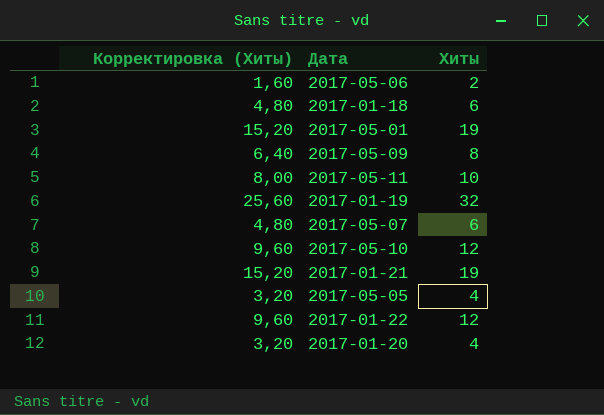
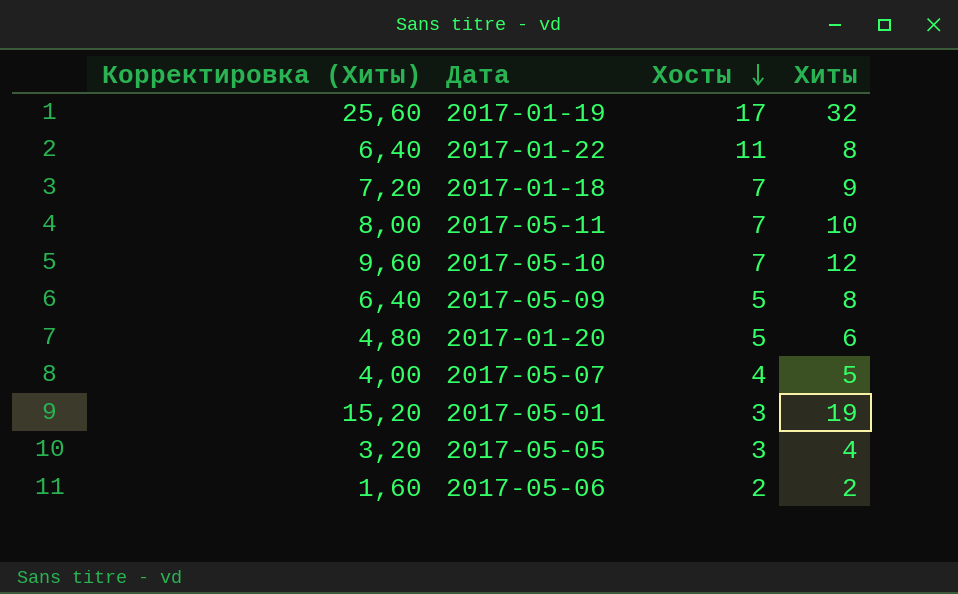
row order: none -> Хосты descending
column Хосты | position: none -> 3
row 2017-01-21: 15,20 | 19 -> none
2017-01-22 | Корректировка (Хиты): 9,60 -> 6,40
2017-01-22 | Хиты: 12 -> 8
2017-01-18 | Корректировка (Хиты): 4,80 -> 7,20
2017-01-18 | Хиты: 6 -> 9
2017-01-20 | Корректировка (Хиты): 3,20 -> 4,80
2017-01-20 | Хиты: 4 -> 6
2017-05-07 | Корректировка (Хиты): 4,80 -> 4,00
2017-05-07 | Хиты: 6 -> 5

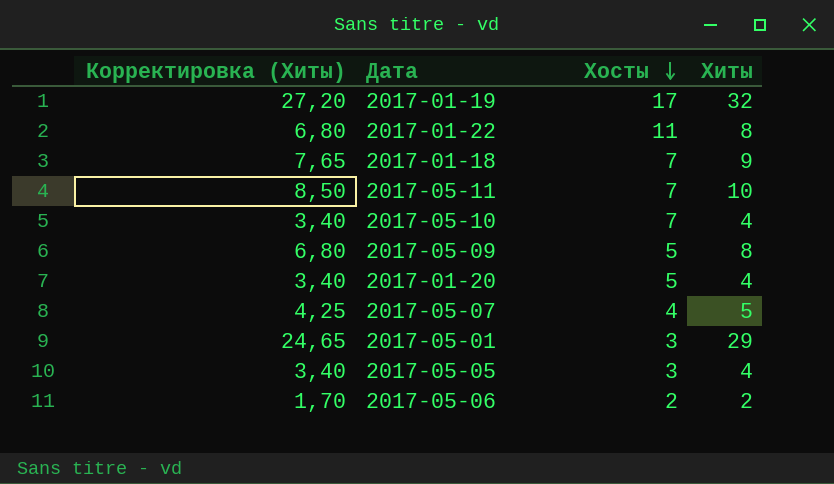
column Корректировка (Хиты) | formula: [Хиты] * 0,8 -> [Хиты] * 0,85
2017-05-10 | Хиты: 12 -> 4
2017-01-20 | Хиты: 6 -> 4
2017-05-01 | Хиты: 19 -> 29

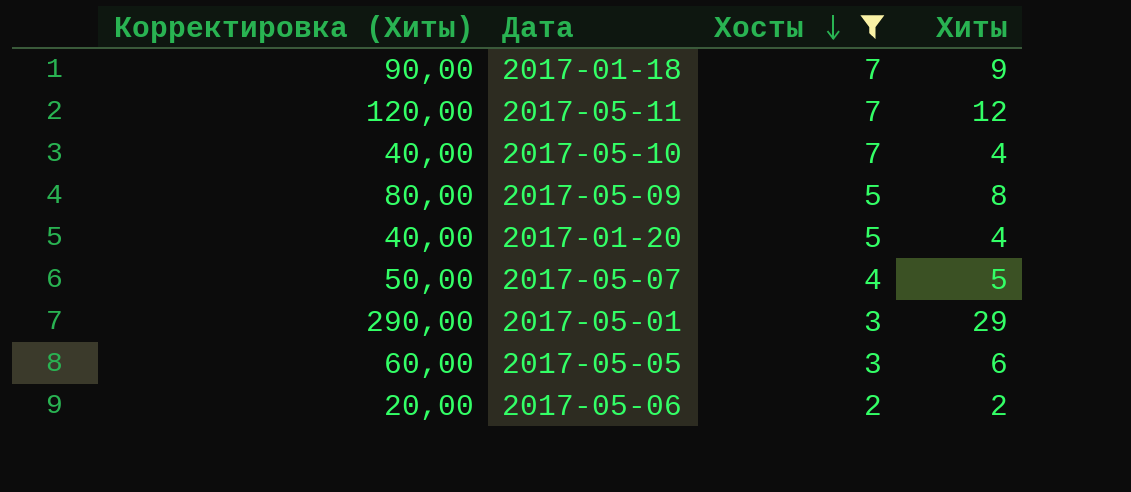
filter: none -> Хосты <= 7
column Корректировка (Хиты) | formula: [Хиты] * 0,85 -> [Хиты] * 10
2017-05-11 | Хиты: 10 -> 12
2017-05-05 | Хиты: 4 -> 6

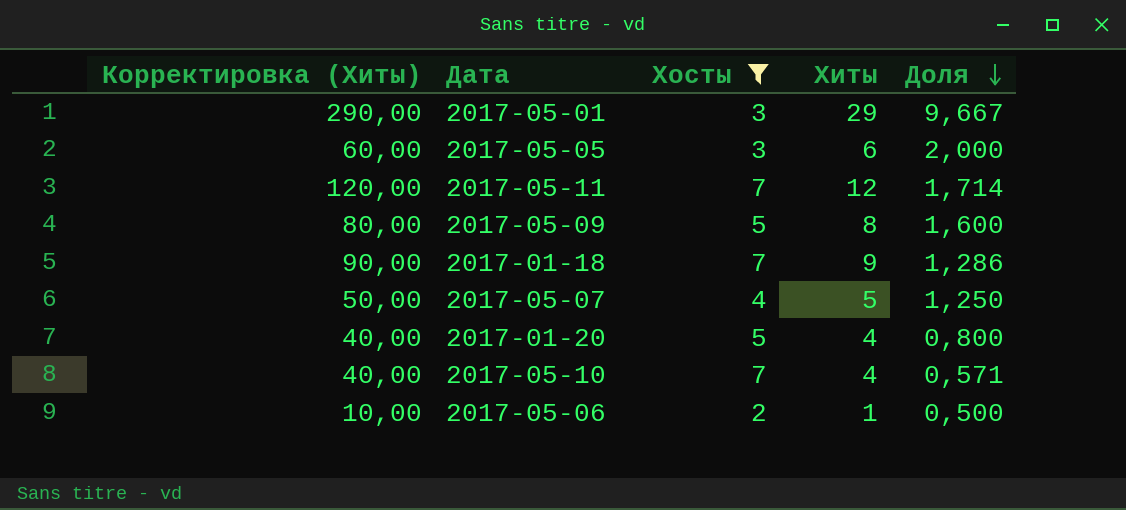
row order: Хосты descending -> Доля descending
column Доля | formula: none -> [Хиты] / [Хосты]
2017-05-06 | Корректировка (Хиты): 20,00 -> 10,00
2017-05-06 | Хиты: 2 -> 1

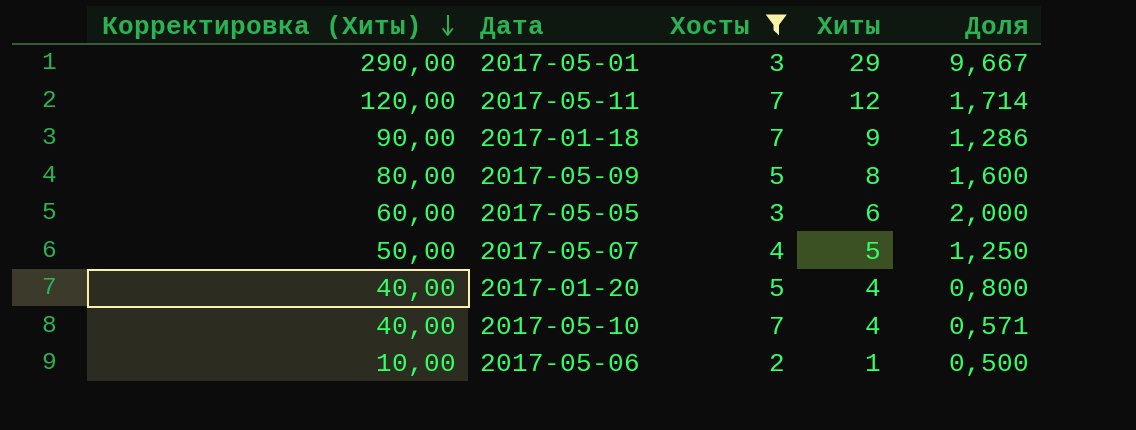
row order: Доля descending -> Корректировка (Хиты) descending

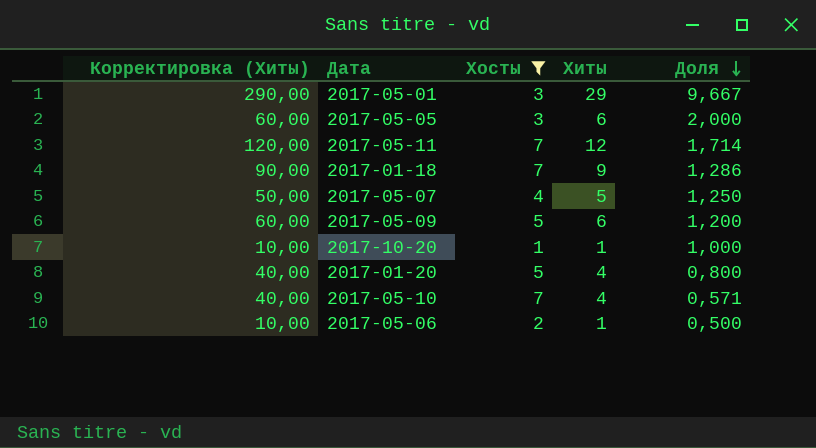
row order: Корректировка (Хиты) descending -> Доля descending
2017-05-09 | Корректировка (Хиты): 80,00 -> 60,00
2017-05-09 | Хиты: 8 -> 6
2017-05-09 | Доля: 1,600 -> 1,200
row 2017-10-20: none -> 10,00 | 1 | 1 | 1,000

